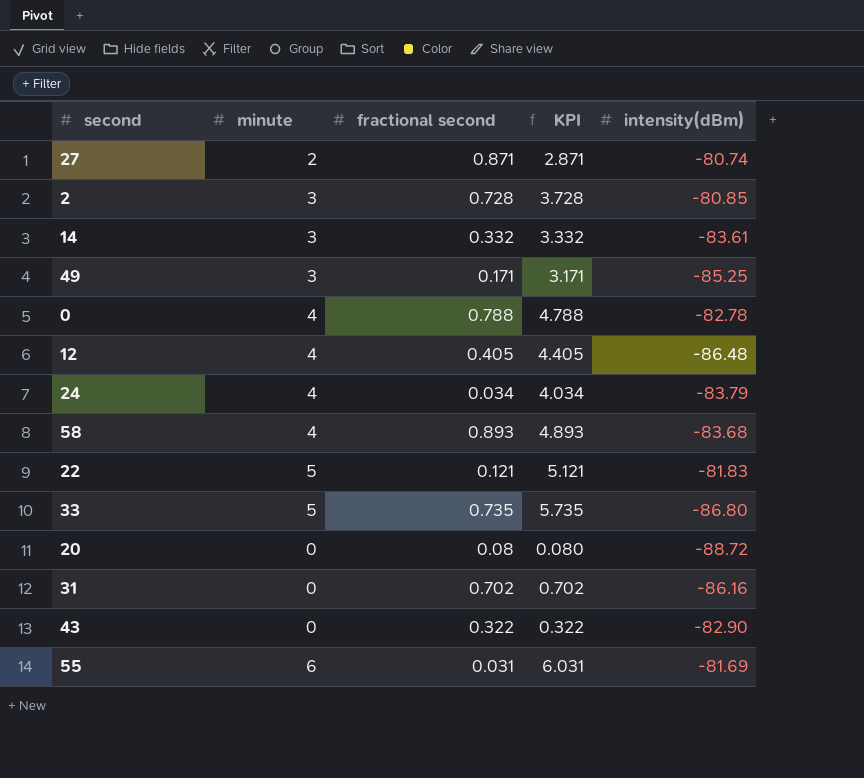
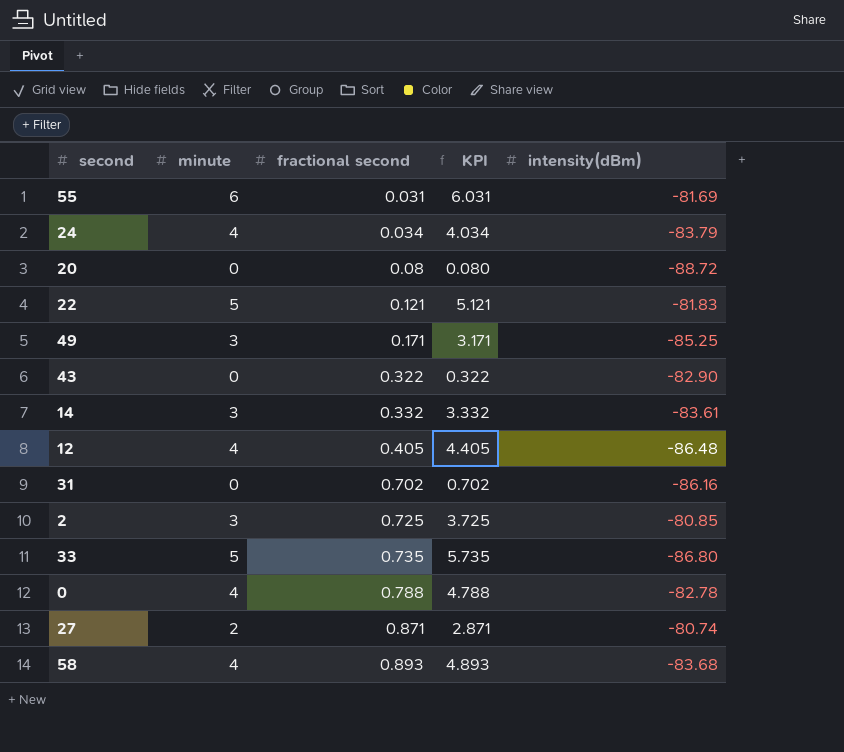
row order: none -> fractional second ascending
2 | fractional second: 0.728 -> 0.725
2 | KPI: 3.728 -> 3.725

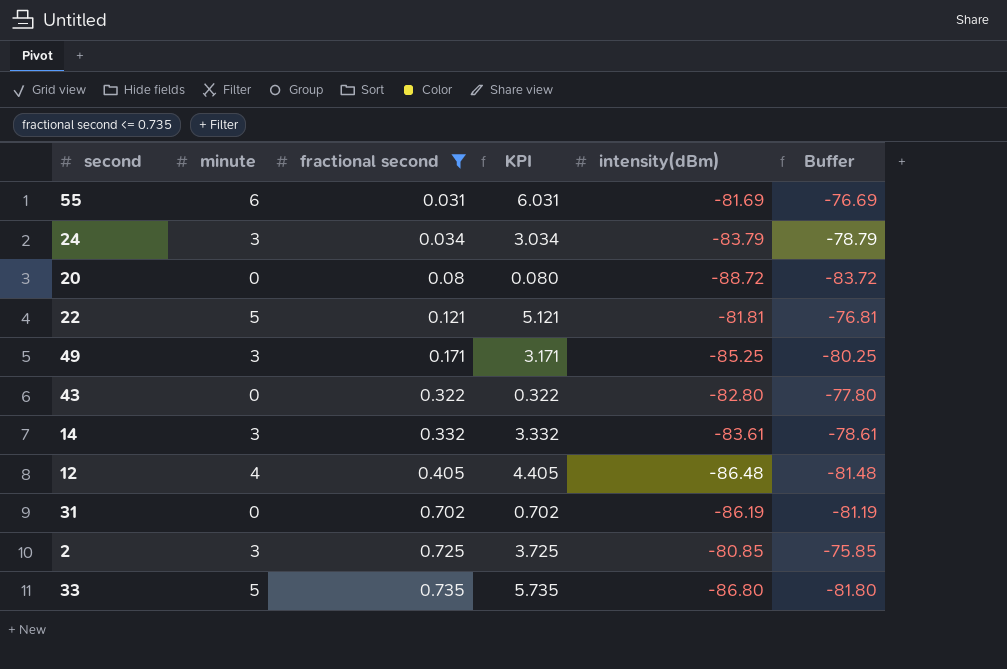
filter: none -> fractional second <= 0.735
column Buffer | formula: none -> [intensity(dBm)] + 5
24 | minute: 4 -> 3
24 | KPI: 4.034 -> 3.034
22 | intensity(dBm): -81.83 -> -81.81
43 | intensity(dBm): -82.90 -> -82.80
31 | intensity(dBm): -86.16 -> -86.19

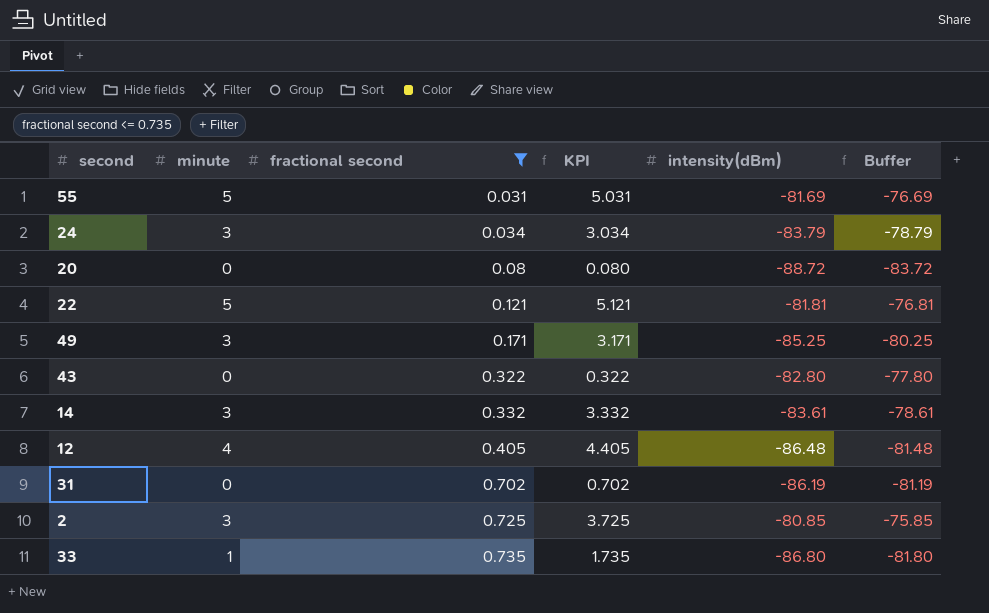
55 | minute: 6 -> 5
55 | KPI: 6.031 -> 5.031
33 | minute: 5 -> 1
33 | KPI: 5.735 -> 1.735

